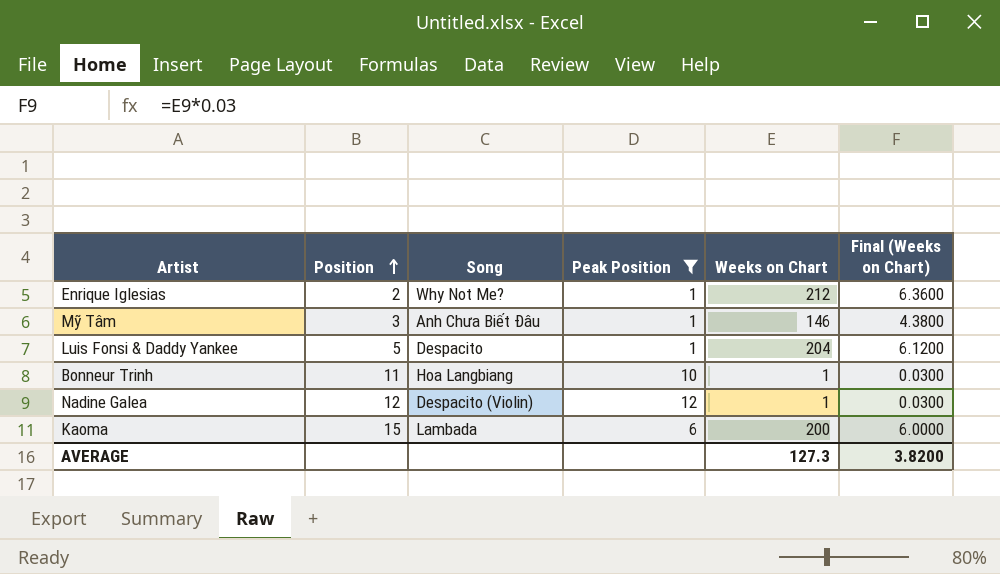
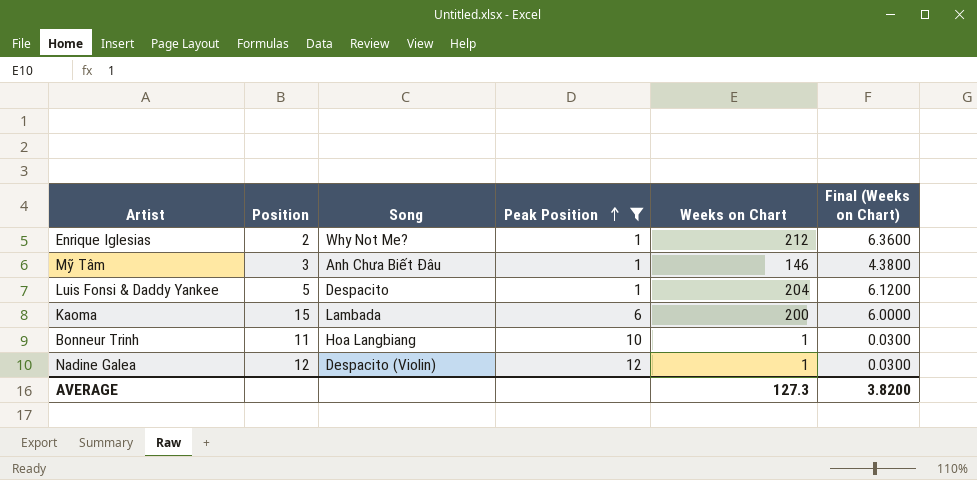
row order: Position ascending -> Peak Position ascending

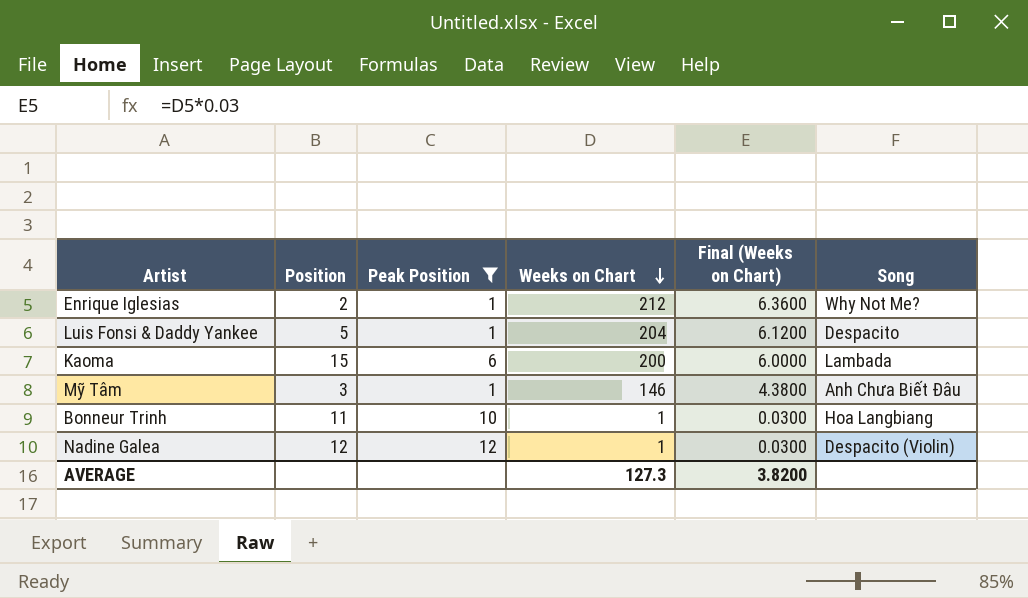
row order: Peak Position ascending -> Weeks on Chart descending
column Song | position: 3 -> 6

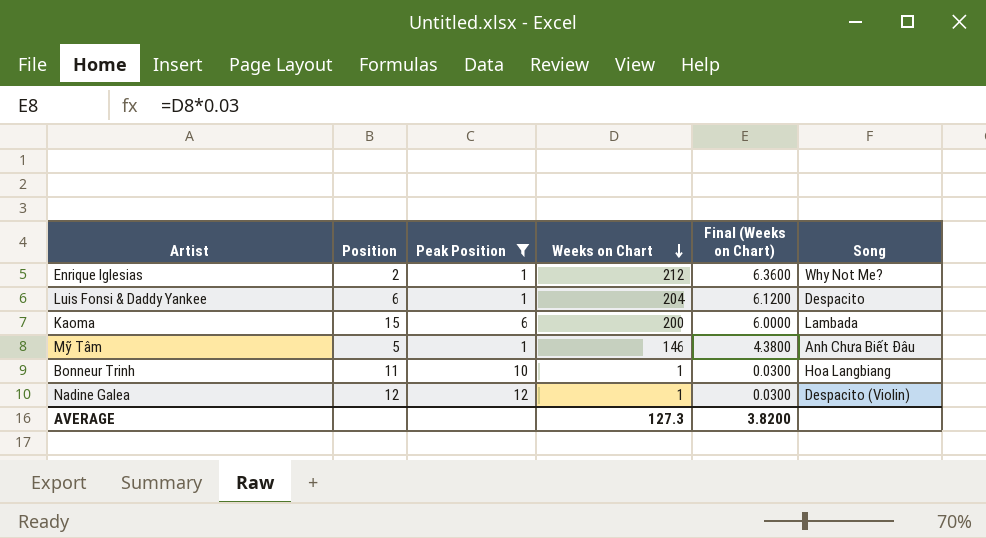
Luis Fonsi & Daddy Yankee | Position: 5 -> 6
Mỹ Tâm | Position: 3 -> 5

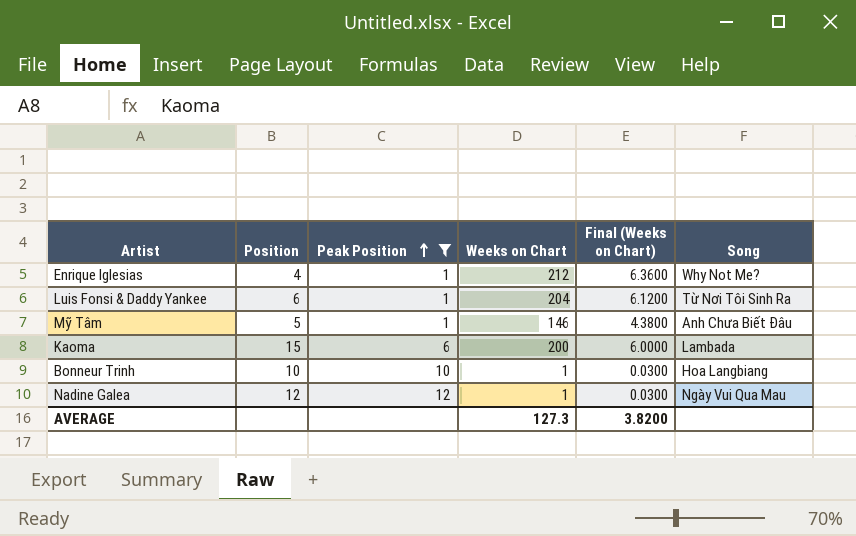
row order: Weeks on Chart descending -> Peak Position ascending
Enrique Iglesias | Position: 2 -> 4
Luis Fonsi & Daddy Yankee | Song: Despacito -> Từ Nơi Tôi Sinh Ra
Bonneur Trinh | Position: 11 -> 10
Nadine Galea | Song: Despacito (Violin) -> Ngày Vui Qua Mau

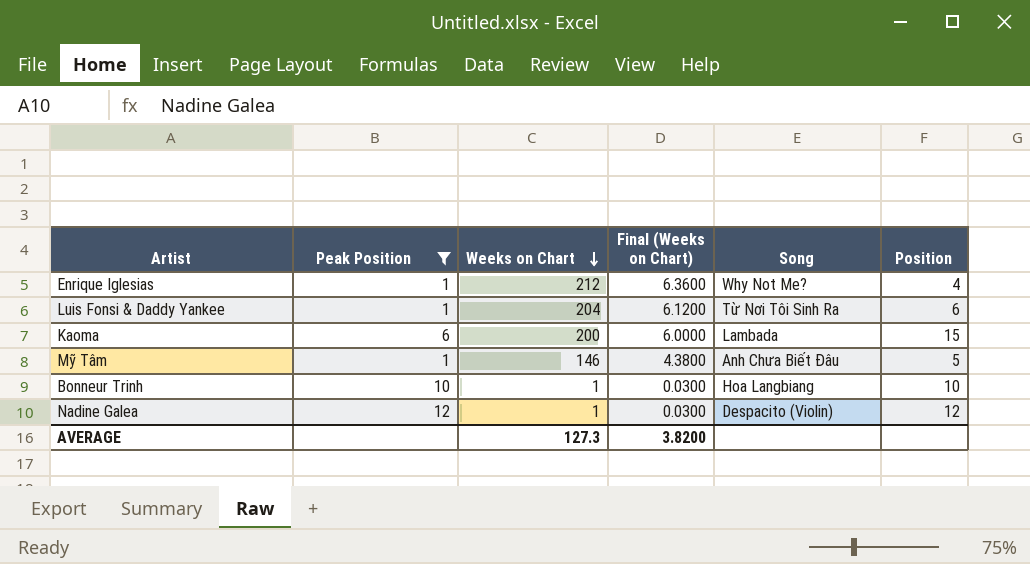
row order: Peak Position ascending -> Weeks on Chart descending
column Position | position: 2 -> 6
Nadine Galea | Song: Ngày Vui Qua Mau -> Despacito (Violin)

